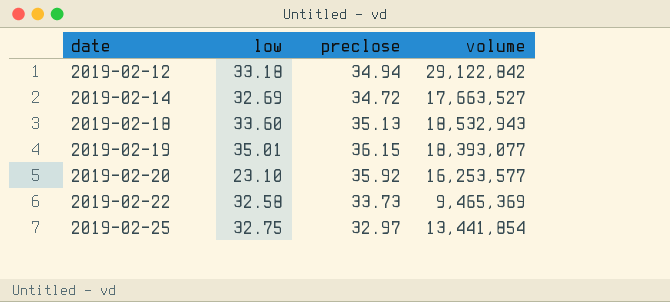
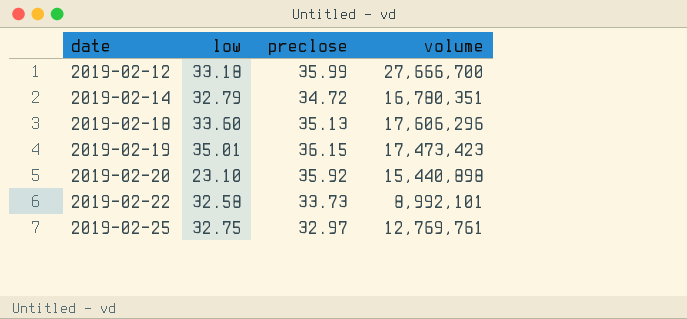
2019-02-12 | preclose: 34.94 -> 35.99
2019-02-12 | volume: 29,122,842 -> 27,666,700
2019-02-14 | low: 32.69 -> 32.79
2019-02-14 | volume: 17,663,527 -> 16,780,351
2019-02-18 | volume: 18,532,943 -> 17,606,296
2019-02-19 | volume: 18,393,077 -> 17,473,423
2019-02-20 | volume: 16,253,577 -> 15,440,898
2019-02-22 | volume: 9,465,369 -> 8,992,101
2019-02-25 | volume: 13,441,854 -> 12,769,761

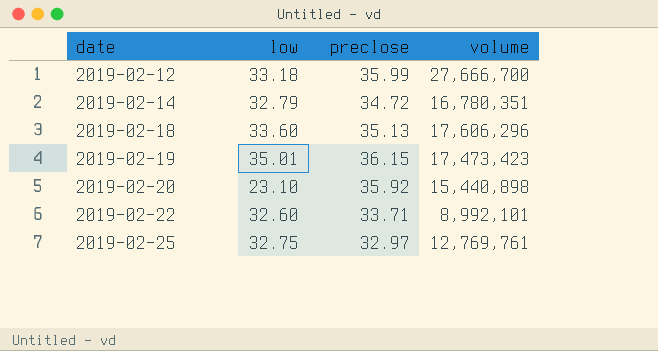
2019-02-22 | low: 32.58 -> 32.60
2019-02-22 | preclose: 33.73 -> 33.71

